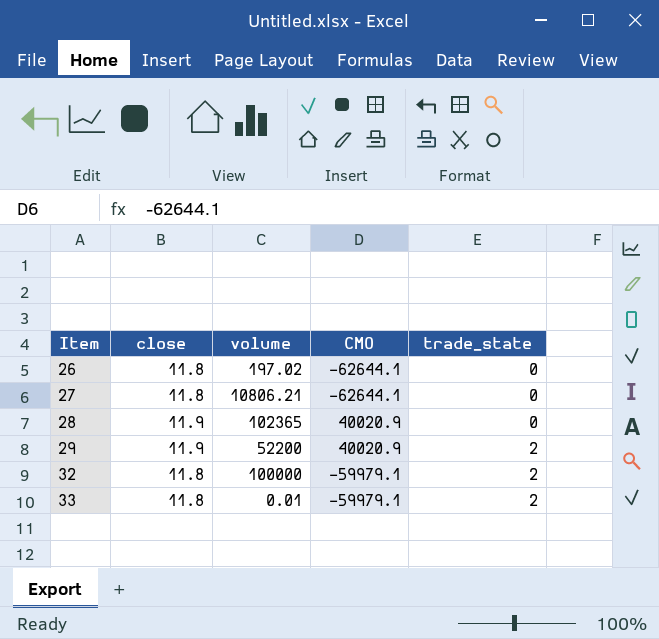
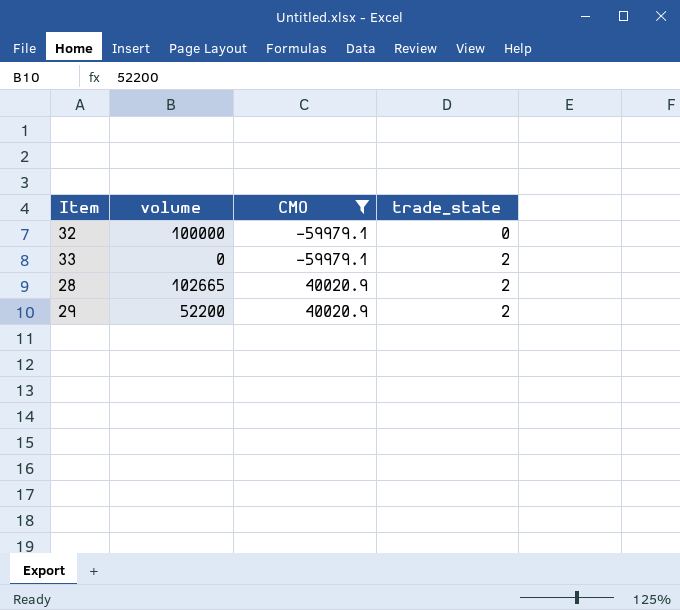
filter: none -> CMO != -62644.1
row order: Item ascending -> CMO ascending
column close | position: 2 -> none
32 | trade_state: 2 -> 0
33 | volume: 0.01 -> 0
28 | volume: 102365 -> 102665
28 | trade_state: 0 -> 2

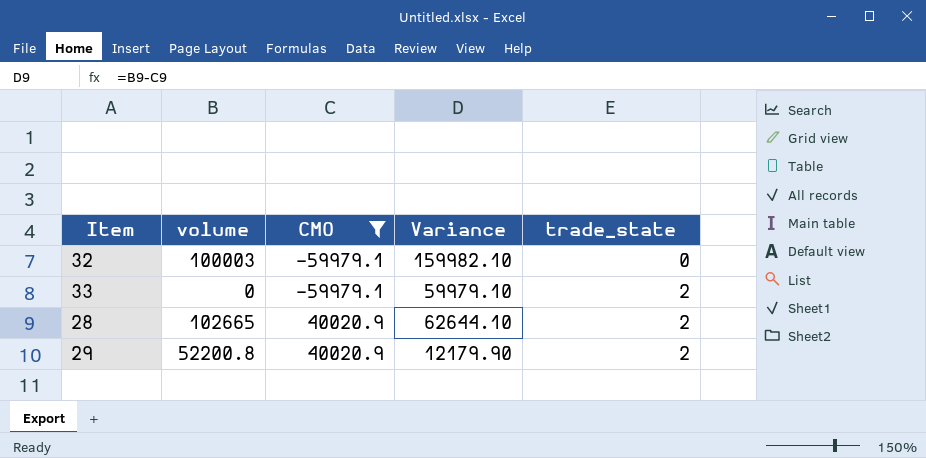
column Variance | formula: none -> [volume] - [CMO]
32 | volume: 100000 -> 100003
29 | volume: 52200 -> 52200.8

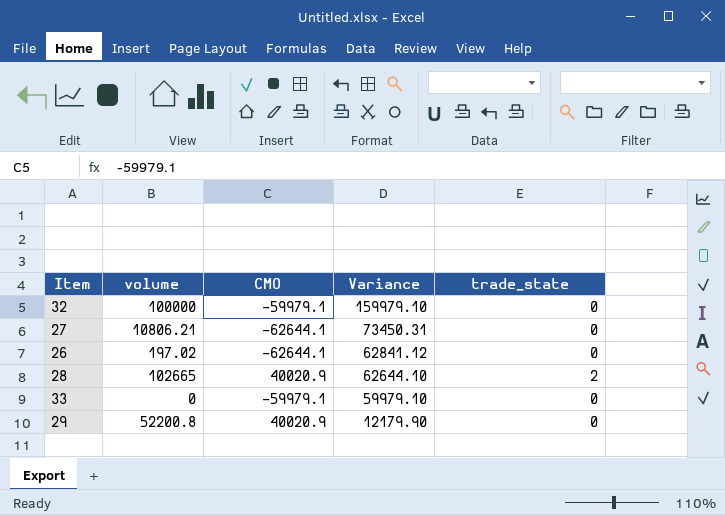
filter: CMO != -62644.1 -> none
row order: CMO ascending -> Variance descending
32 | volume: 100003 -> 100000
32 | Variance: 159982.10 -> 159979.10
33 | trade_state: 2 -> 0
29 | trade_state: 2 -> 0

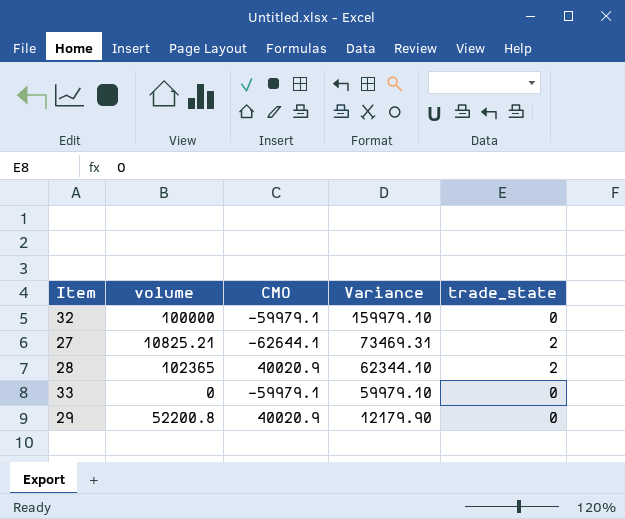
row 26: 197.02 | -62644.1 | 62841.12 | 0 -> none
27 | volume: 10806.21 -> 10825.21
27 | Variance: 73450.31 -> 73469.31
27 | trade_state: 0 -> 2
28 | volume: 102665 -> 102365
28 | Variance: 62644.10 -> 62344.10

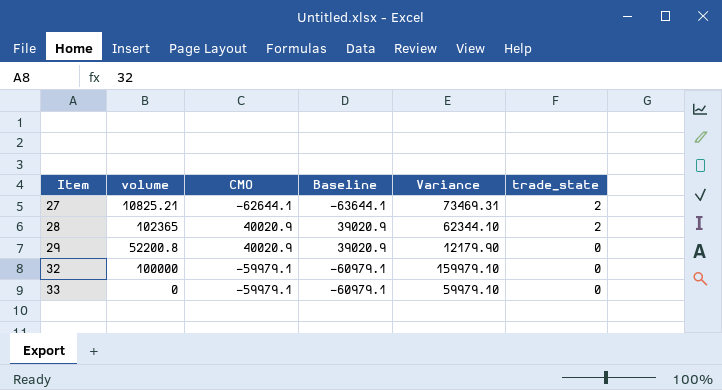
row order: Variance descending -> Item ascending
column Baseline | formula: none -> [CMO] - 1000

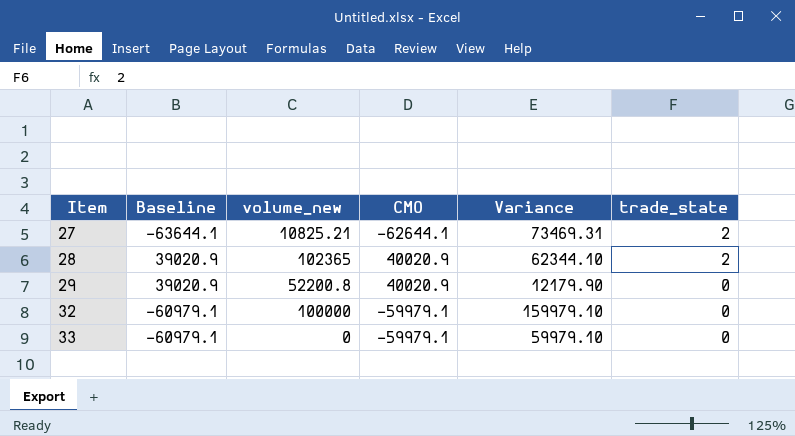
column Baseline | position: 4 -> 2
column name: volume -> volume_new

